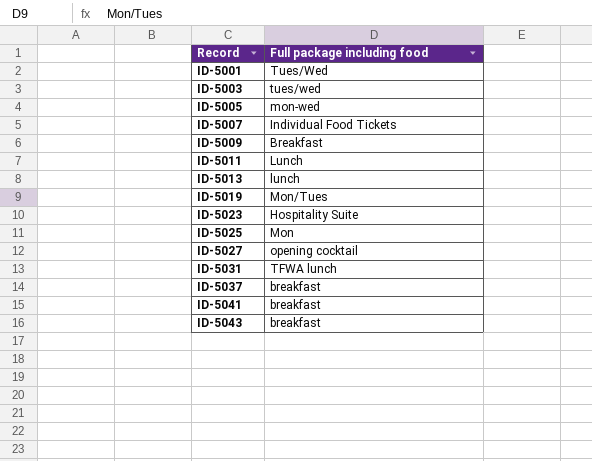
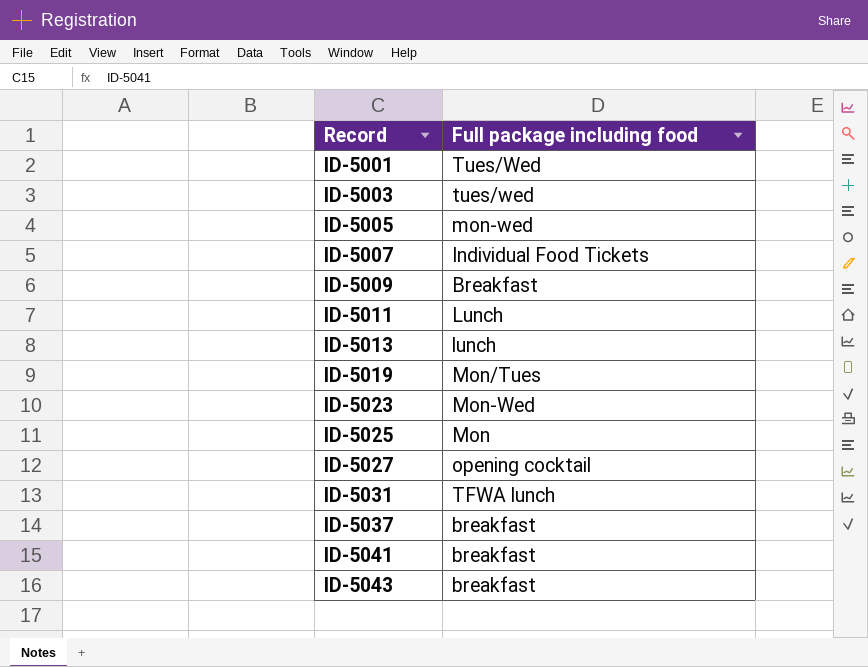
ID-5023 | Full package including food: Hospitality Suite -> Mon-Wed

